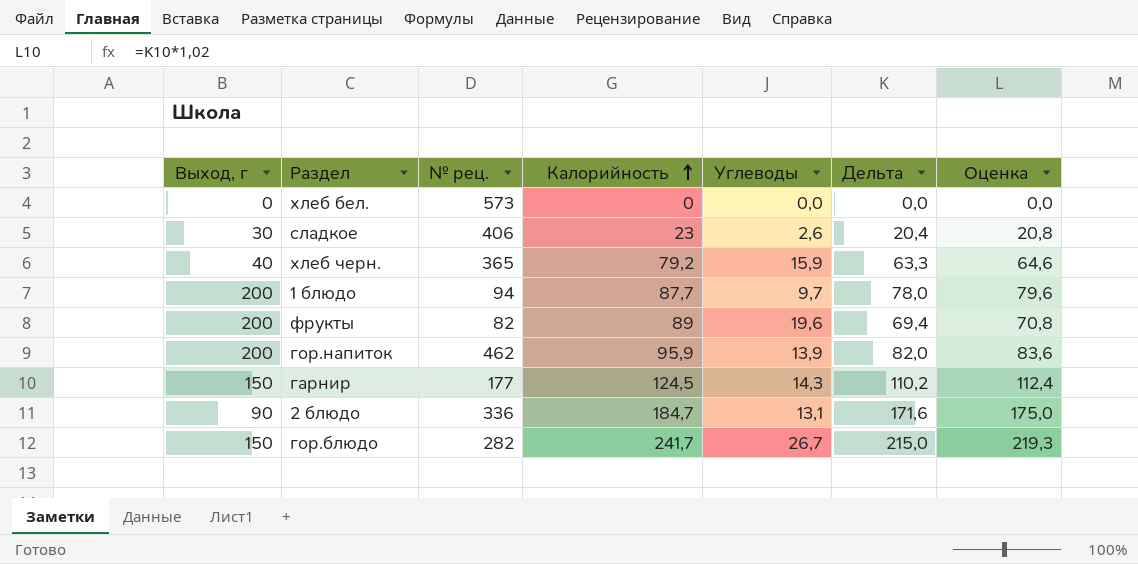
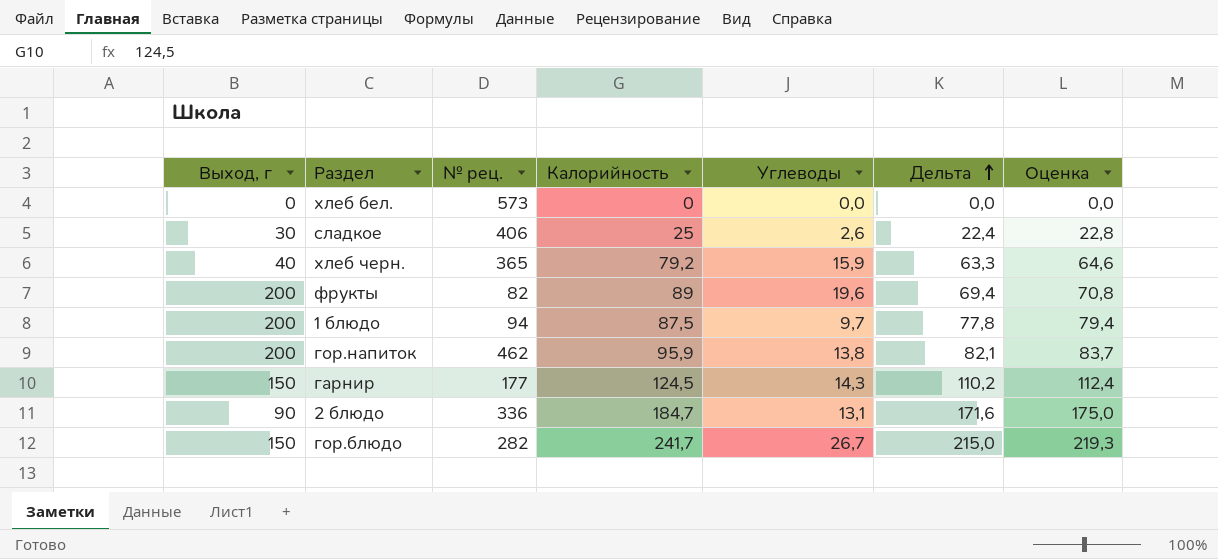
row order: Калорийность ascending -> Дельта ascending
сладкое | Калорийность: 23 -> 25
сладкое | Дельта: 20,4 -> 22,4
сладкое | Оценка: 20,8 -> 22,8
1 блюдо | Калорийность: 87,7 -> 87,5
1 блюдо | Дельта: 78,0 -> 77,8
1 блюдо | Оценка: 79,6 -> 79,4
гор.напиток | Углеводы: 13,9 -> 13,8
гор.напиток | Дельта: 82,0 -> 82,1
гор.напиток | Оценка: 83,6 -> 83,7

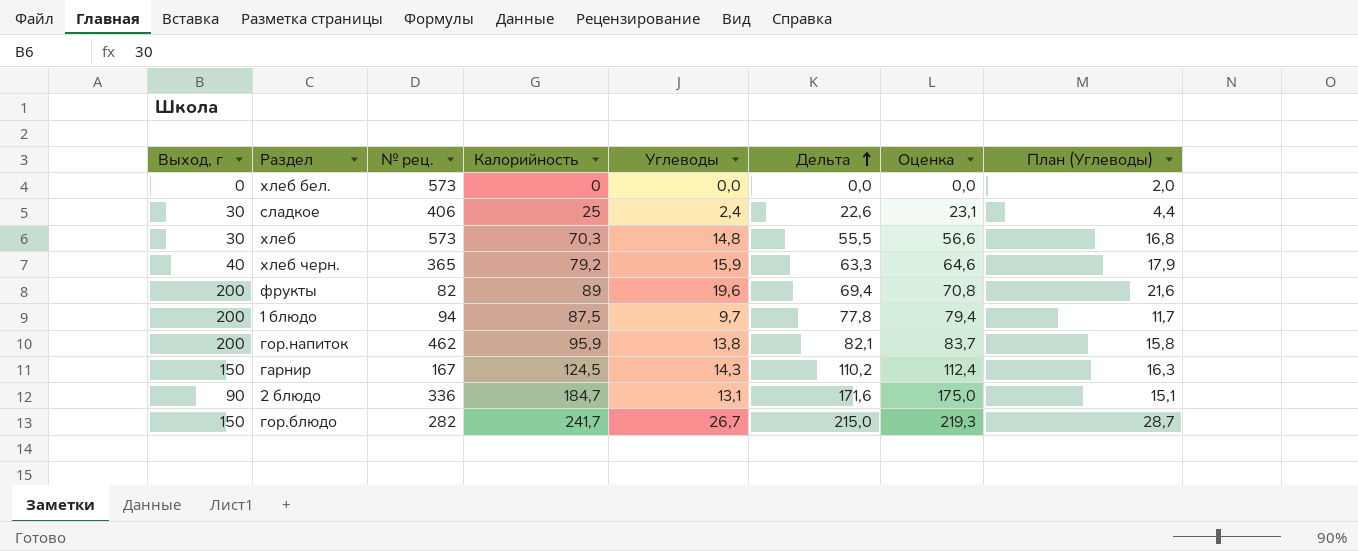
column План (Углеводы) | formula: none -> [Углеводы] + 2
сладкое | Углеводы: 2,6 -> 2,4
сладкое | Дельта: 22,4 -> 22,6
сладкое | Оценка: 22,8 -> 23,1
row хлеб: none -> 30 | 573 | 70,3 | 14,8 | 55,5 | 56,6 | 16,8
гарнир | № рец.: 177 -> 167

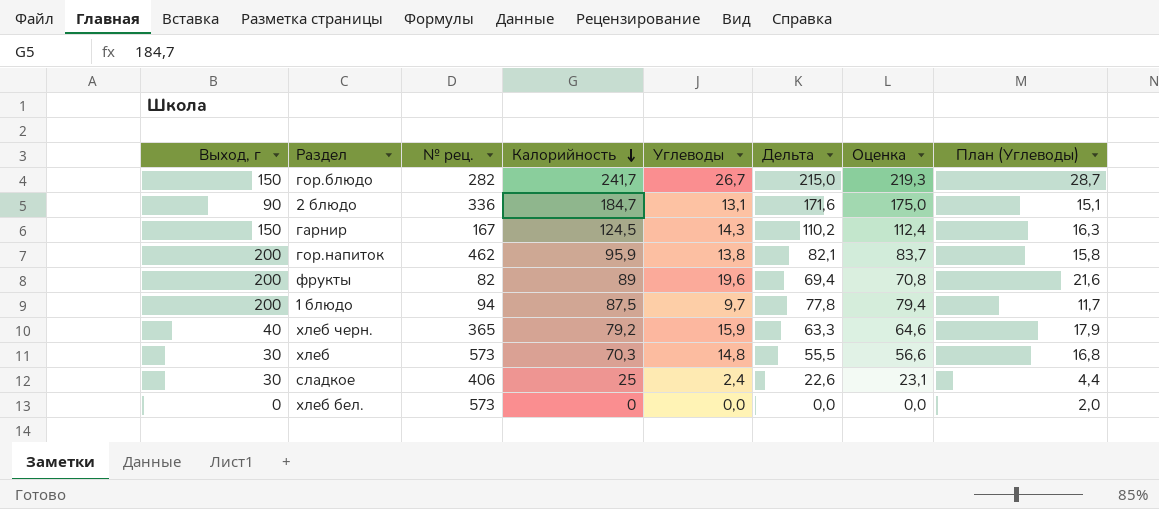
row order: Дельта ascending -> Калорийность descending

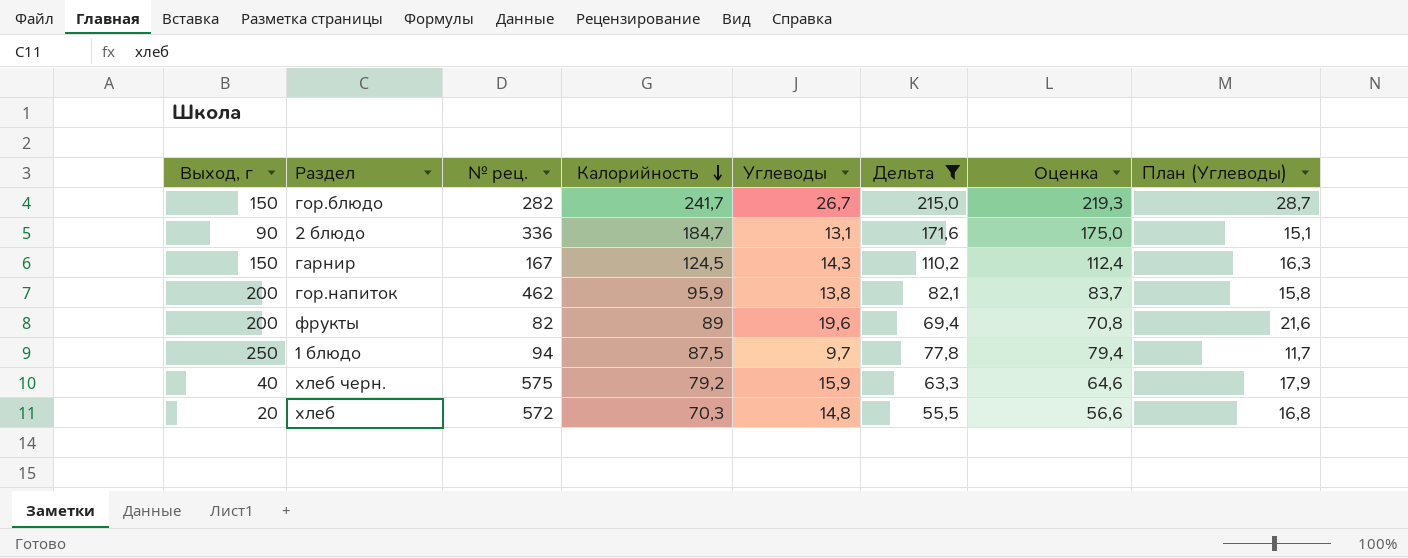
filter: none -> Дельта >= 55,5
1 блюдо | Выход, г: 200 -> 250
хлеб черн. | № рец.: 365 -> 575
хлеб | Выход, г: 30 -> 20
хлеб | № рец.: 573 -> 572

